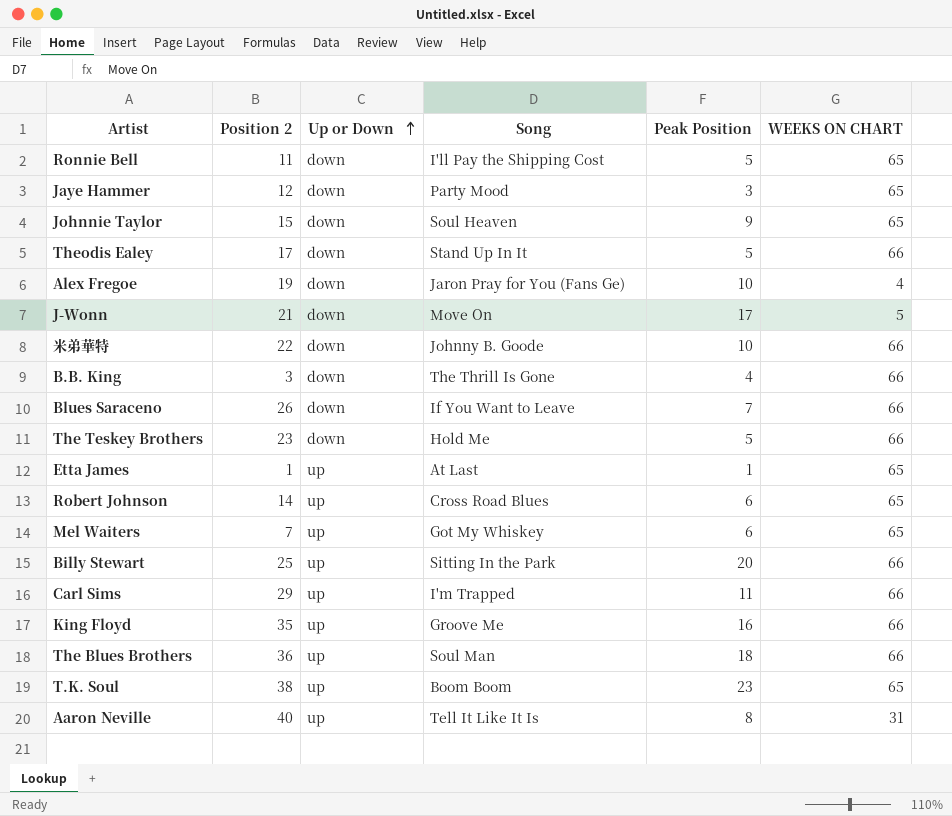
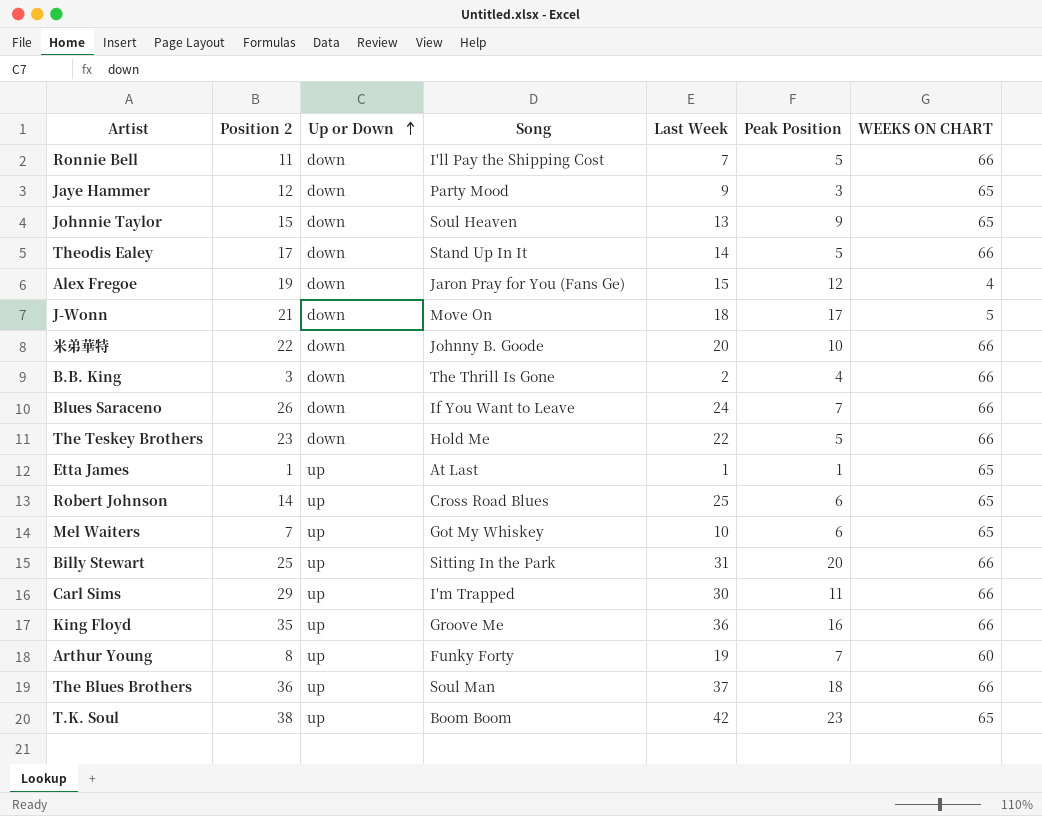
column Last Week | position: none -> 5
row Aaron Neville: 40 | up | Tell It Like It Is | 8 | 31 -> none
Ronnie Bell | WEEKS ON CHART: 65 -> 66
Alex Fregoe | Peak Position: 10 -> 12
row Arthur Young: none -> 8 | up | Funky Forty | 19 | 7 | 60

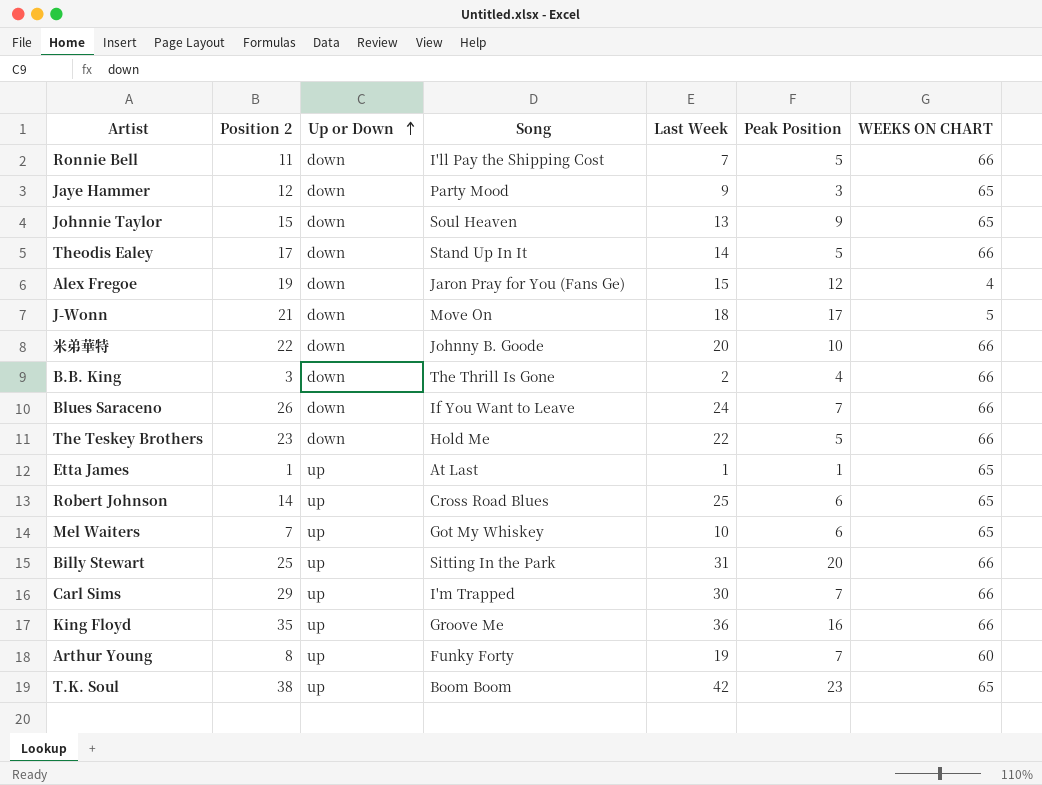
row The Blues Brothers: 36 | up | Soul Man | 37 | 18 | 66 -> none
Carl Sims | Peak Position: 11 -> 7

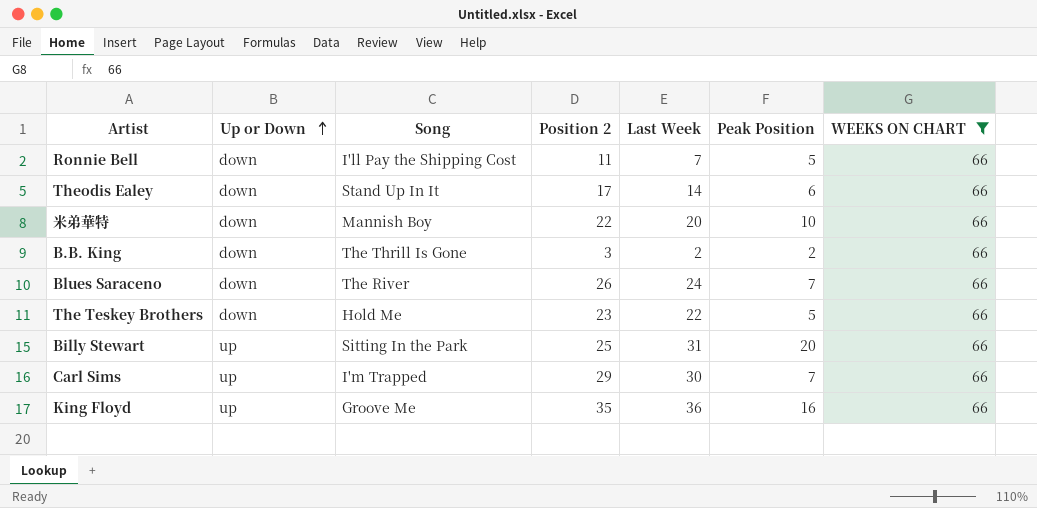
filter: none -> WEEKS ON CHART = 66
column Position 2 | position: 2 -> 4
Theodis Ealey | Peak Position: 5 -> 6
米弟華特 | Song: Johnny B. Goode -> Mannish Boy
B.B. King | Peak Position: 4 -> 2
Blues Saraceno | Song: If You Want to Leave -> The River

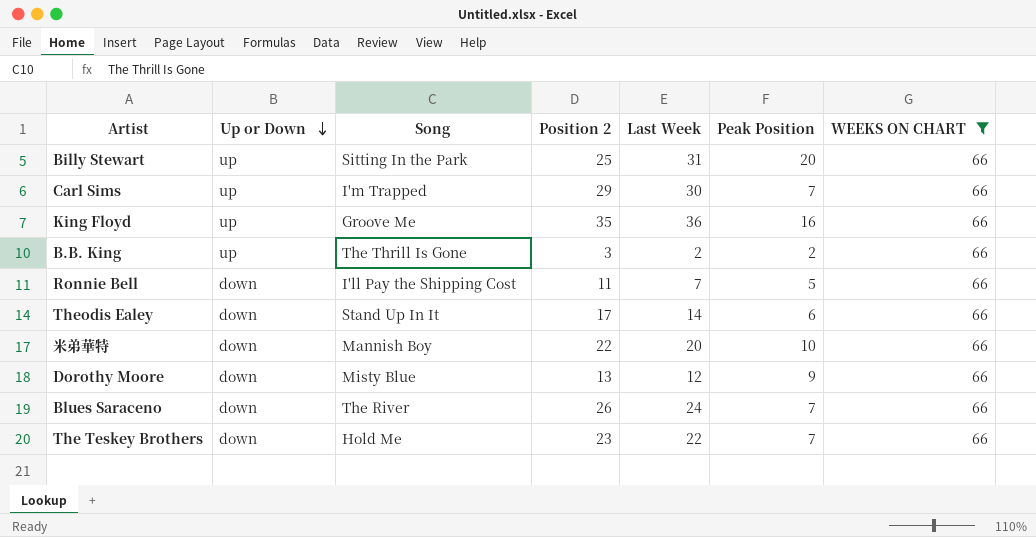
row order: Up or Down ascending -> Up or Down descending
B.B. King | Up or Down: down -> up
row Dorothy Moore: none -> down | Misty Blue | 13 | 12 | 9 | 66
The Teskey Brothers | Peak Position: 5 -> 7

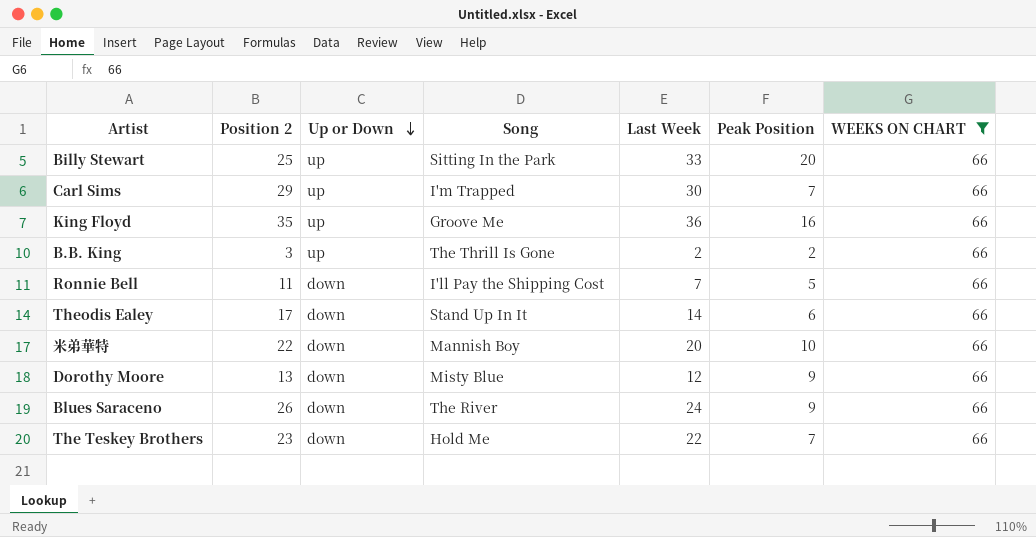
column Position 2 | position: 4 -> 2
Billy Stewart | Last Week: 31 -> 33
Blues Saraceno | Peak Position: 7 -> 9

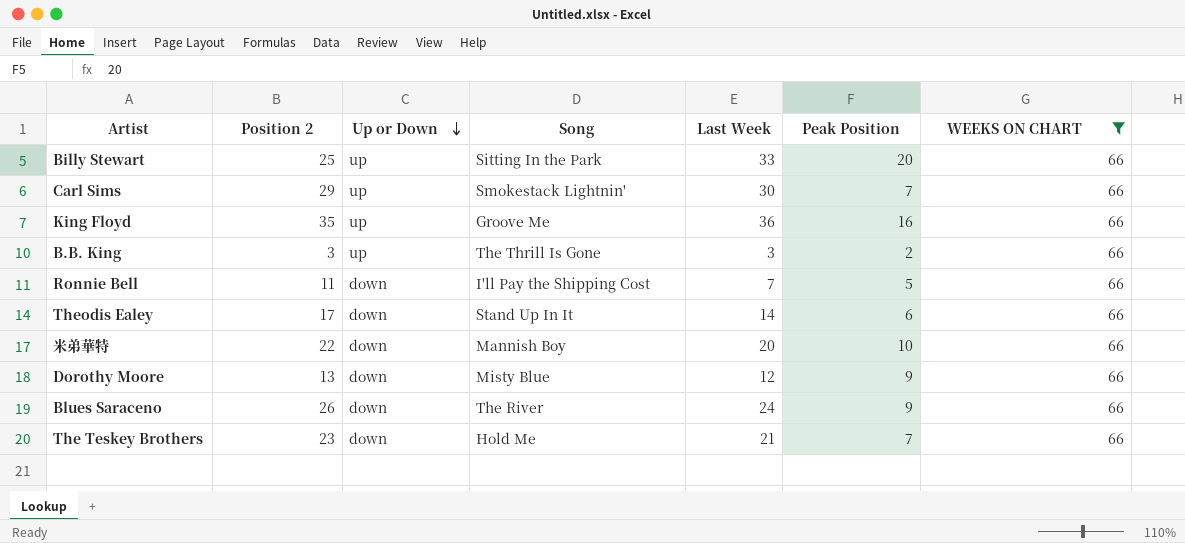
Carl Sims | Song: I'm Trapped -> Smokestack Lightnin'
B.B. King | Last Week: 2 -> 3
The Teskey Brothers | Last Week: 22 -> 21

